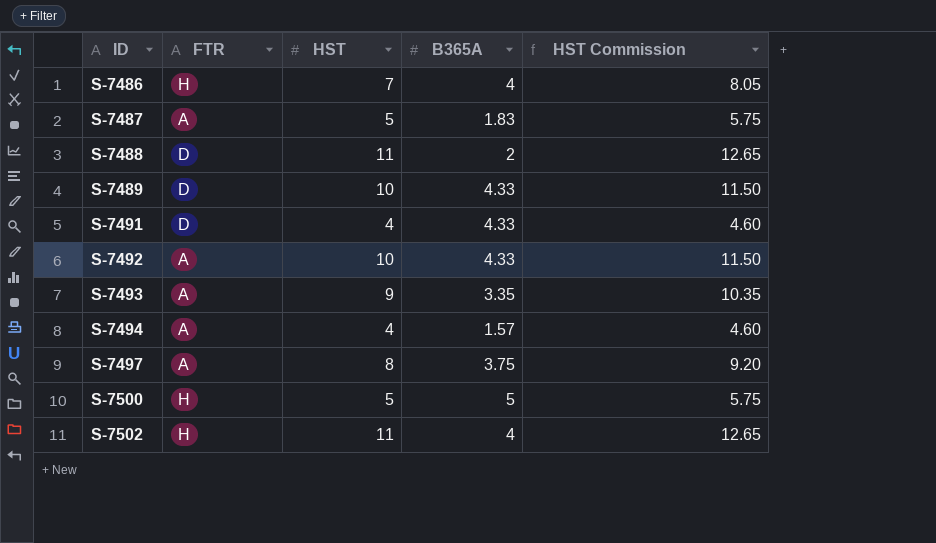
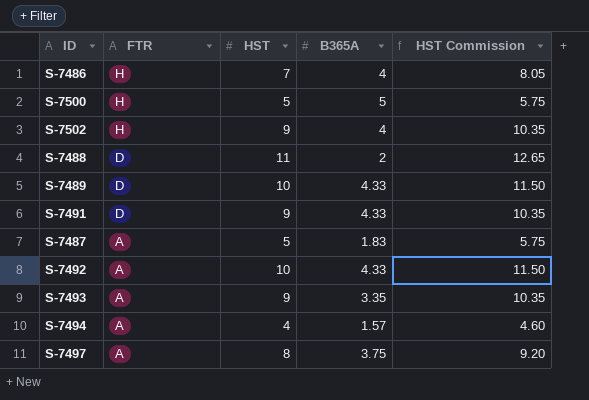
row order: ID ascending -> FTR descending
S-7502 | HST: 11 -> 9
S-7502 | HST Commission: 12.65 -> 10.35
S-7491 | HST: 4 -> 9
S-7491 | HST Commission: 4.60 -> 10.35

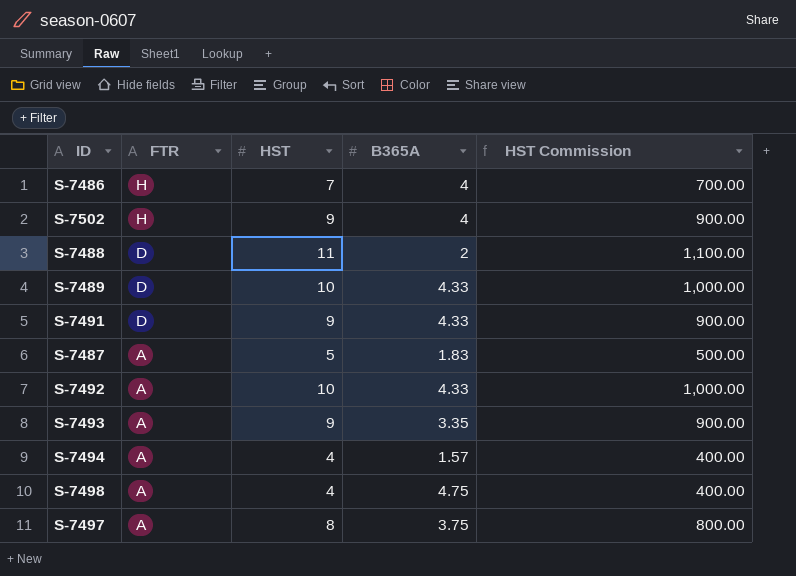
column HST Commission | formula: [HST] * 1.15 -> [HST] * 100
row S-7500: H | 5 | 5 | 5.75 -> none
row S-7498: none -> A | 4 | 4.75 | 400.00

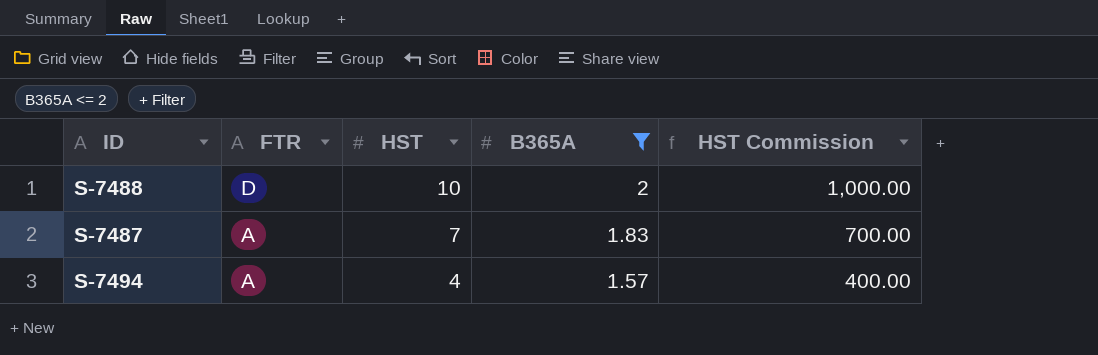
filter: none -> B365A <= 2
S-7488 | HST: 11 -> 10
S-7488 | HST Commission: 1,100.00 -> 1,000.00
S-7487 | HST: 5 -> 7
S-7487 | HST Commission: 500.00 -> 700.00

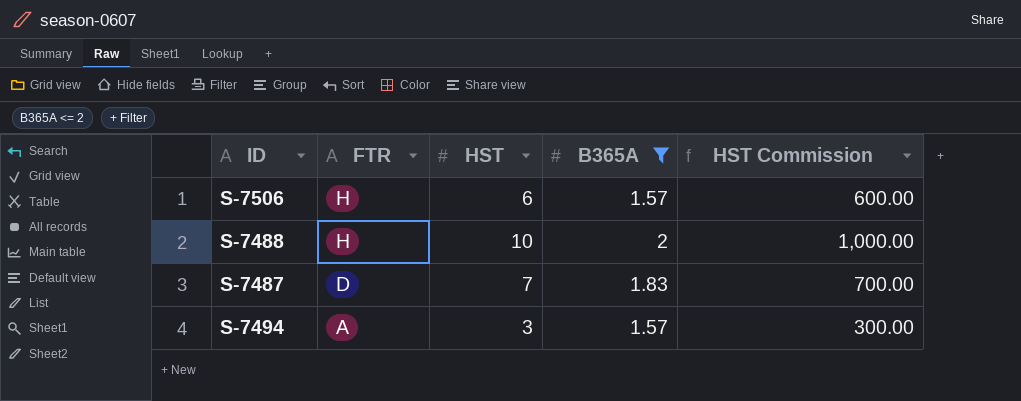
row S-7506: none -> H | 6 | 1.57 | 600.00
S-7488 | FTR: D -> H
S-7487 | FTR: A -> D
S-7494 | HST: 4 -> 3
S-7494 | HST Commission: 400.00 -> 300.00

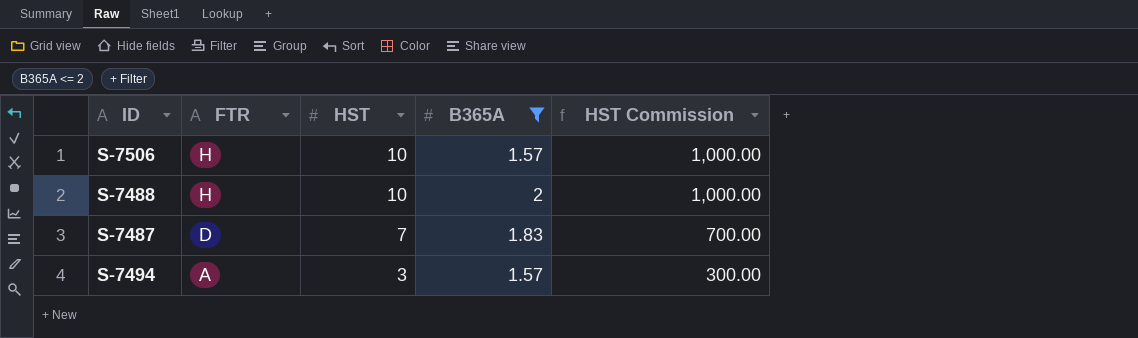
S-7506 | HST: 6 -> 10
S-7506 | HST Commission: 600.00 -> 1,000.00

